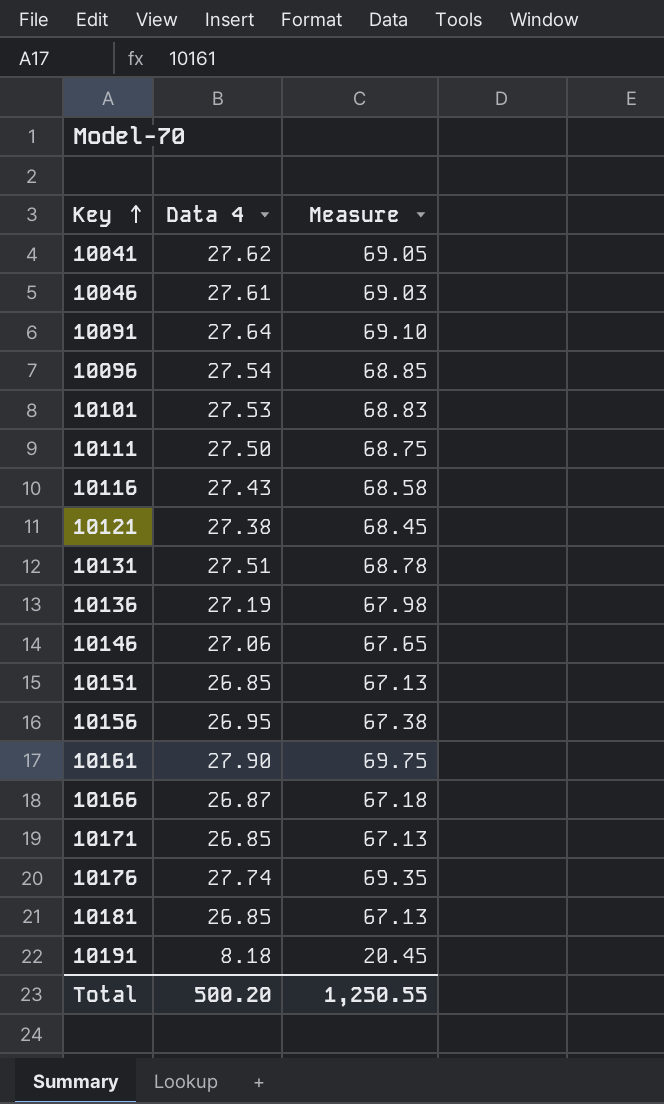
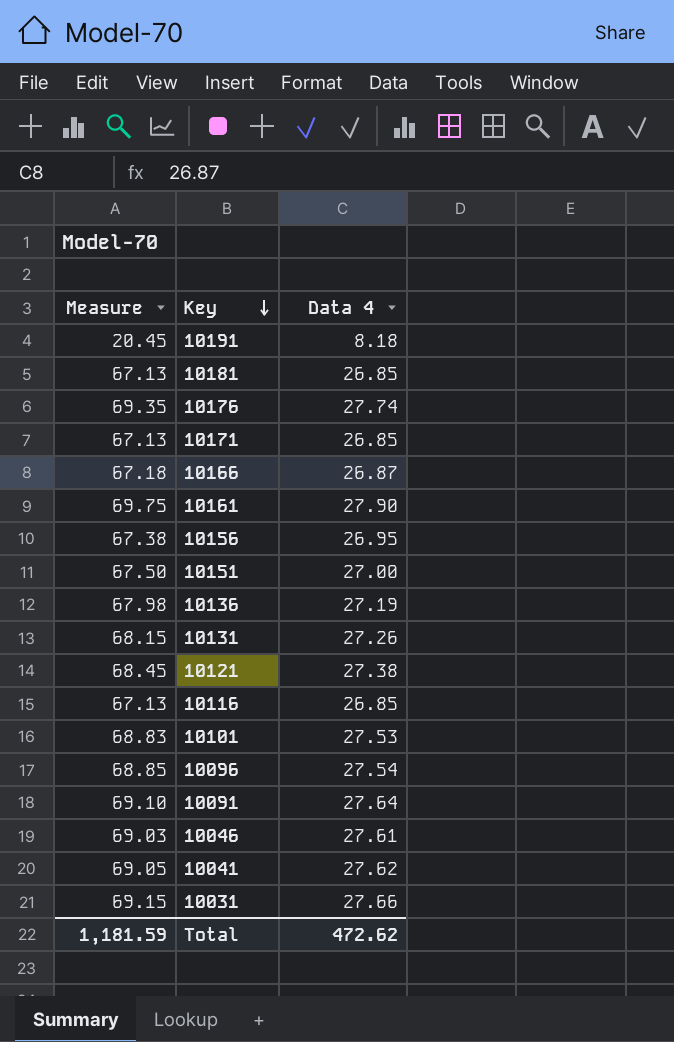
row order: Key ascending -> Key descending
column Measure | position: 3 -> 1
row 10111: 27.50 | 68.75 -> none
row 10146: 27.06 | 67.65 -> none
10151 | Measure: 67.13 -> 67.50
10151 | Data 4: 26.85 -> 27.00
10131 | Measure: 68.78 -> 68.15
10131 | Data 4: 27.51 -> 27.26
10116 | Measure: 68.58 -> 67.13
10116 | Data 4: 27.43 -> 26.85
row 10031: none -> 69.15 | 27.66
Total | Measure: 1,250.55 -> 1,181.59
Total | Data 4: 500.20 -> 472.62

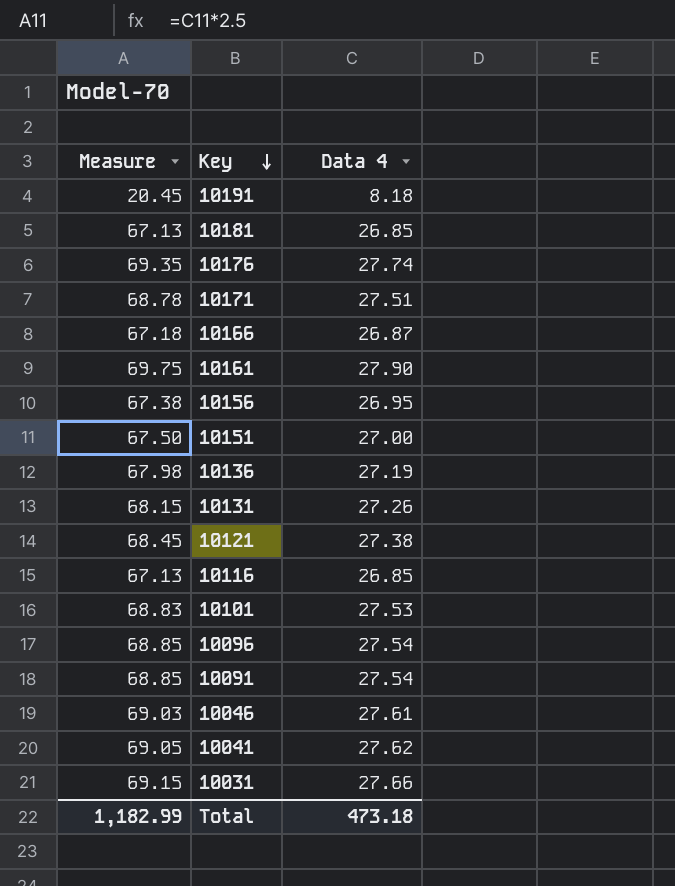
10171 | Measure: 67.13 -> 68.78
10171 | Data 4: 26.85 -> 27.51
10091 | Measure: 69.10 -> 68.85
10091 | Data 4: 27.64 -> 27.54
Total | Measure: 1,181.59 -> 1,182.99
Total | Data 4: 472.62 -> 473.18

